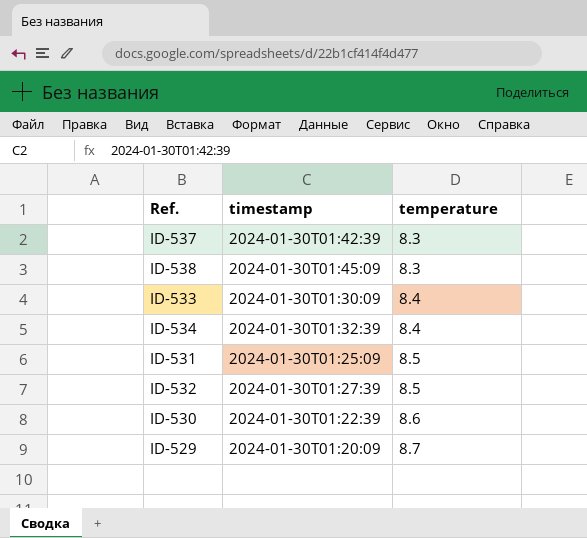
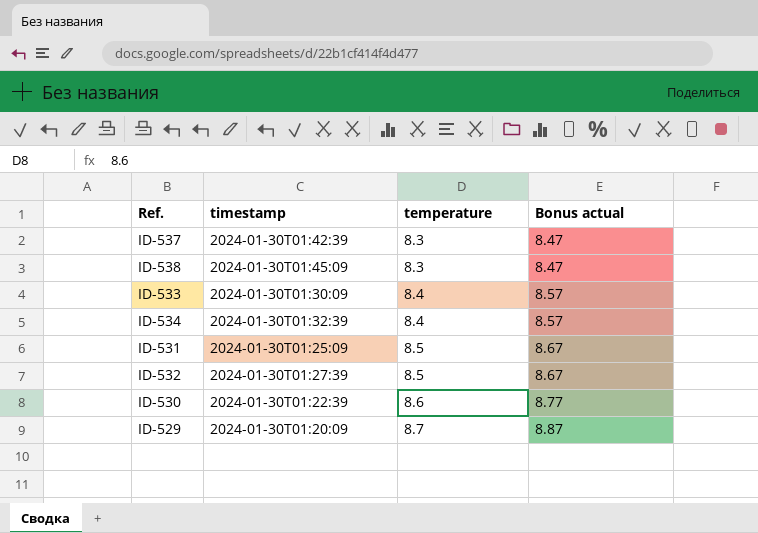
column Bonus actual | formula: none -> [temperature] * 1.02

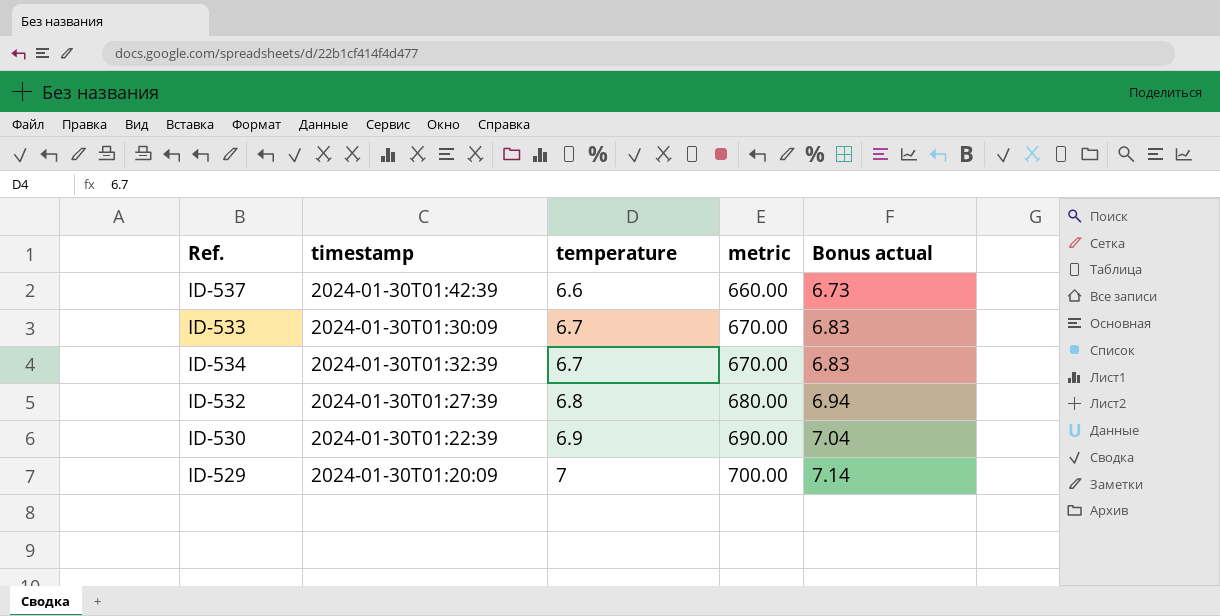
column metric | formula: none -> [temperature] * 100
row ID-538: 2024-01-30T01:45:09 | 8.3 | 8.47 -> none
row ID-531: 2024-01-30T01:25:09 | 8.5 | 8.67 -> none
ID-537 | temperature: 8.3 -> 6.6
ID-537 | Bonus actual: 8.47 -> 6.73
ID-533 | temperature: 8.4 -> 6.7
ID-533 | Bonus actual: 8.57 -> 6.83
ID-534 | temperature: 8.4 -> 6.7
ID-534 | Bonus actual: 8.57 -> 6.83
ID-532 | temperature: 8.5 -> 6.8
ID-532 | Bonus actual: 8.67 -> 6.94
ID-530 | temperature: 8.6 -> 6.9
ID-530 | Bonus actual: 8.77 -> 7.04
ID-529 | temperature: 8.7 -> 7
ID-529 | Bonus actual: 8.87 -> 7.14

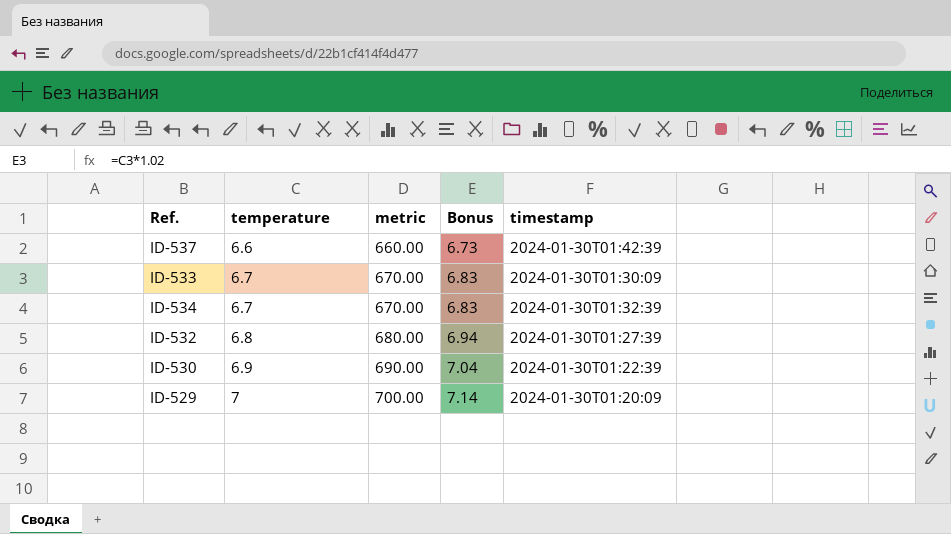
column name: Bonus actual -> Bonus
column timestamp | position: 2 -> 5

